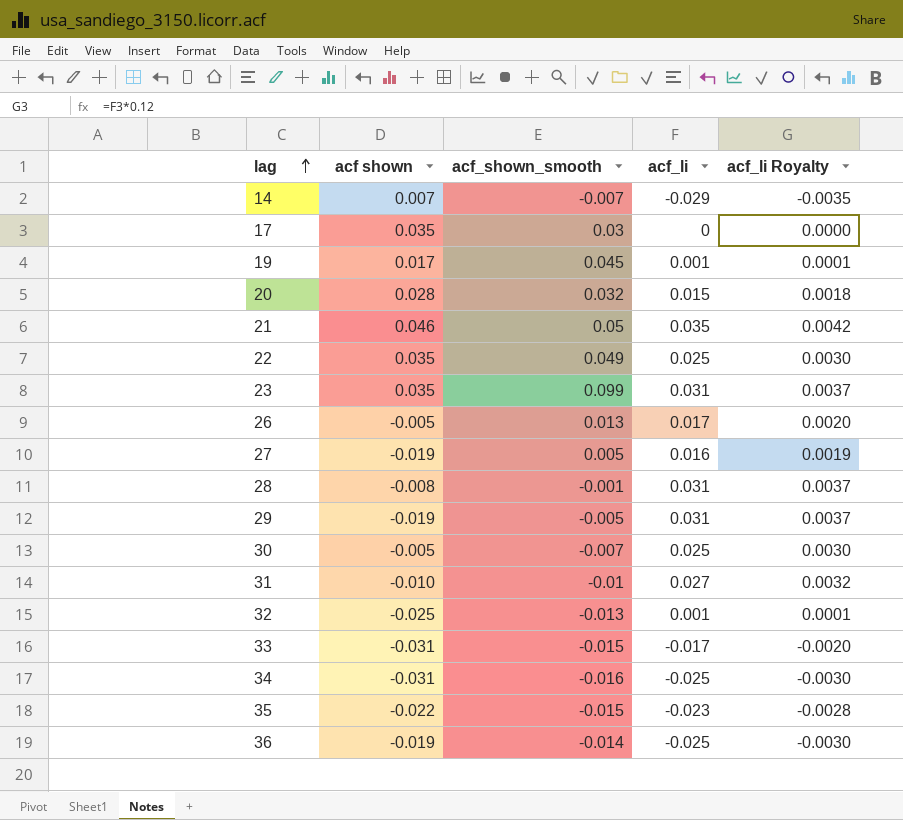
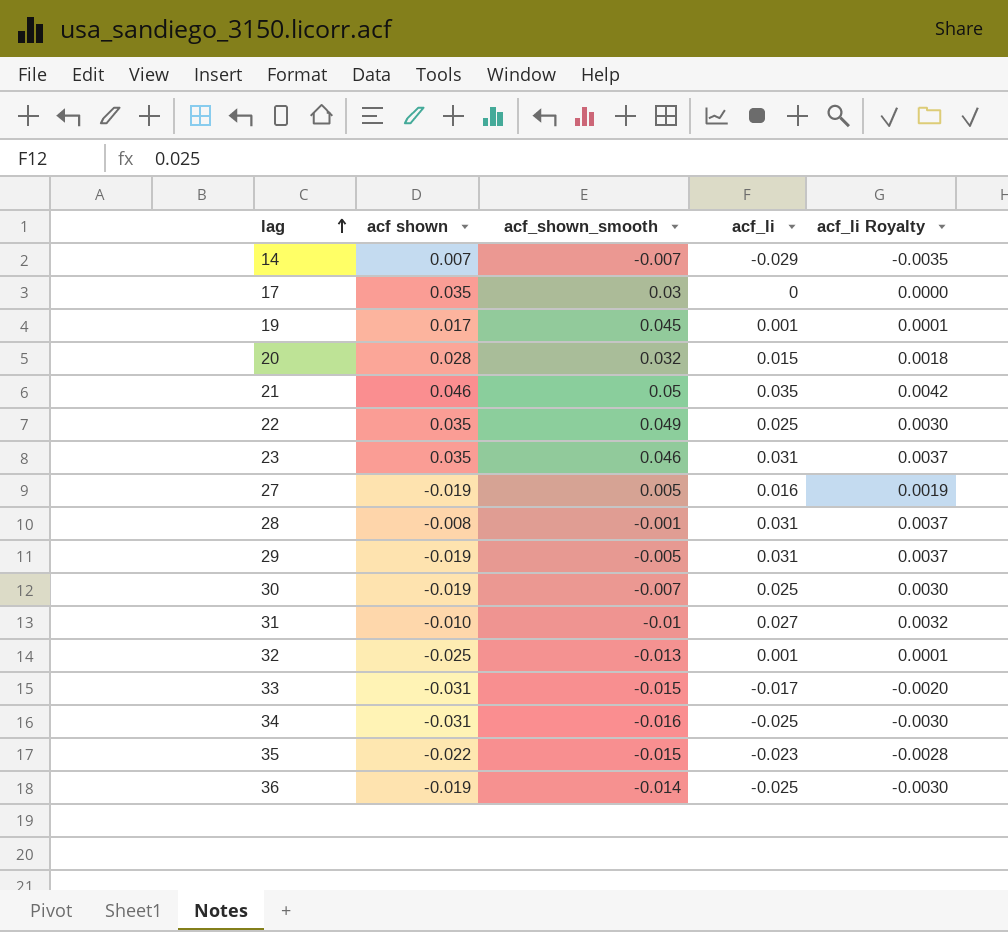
row 26: -0.005 | 0.013 | 0.017 | 0.0020 -> none
23 | acf_shown_smooth: 0.099 -> 0.046
30 | acf shown: -0.005 -> -0.019

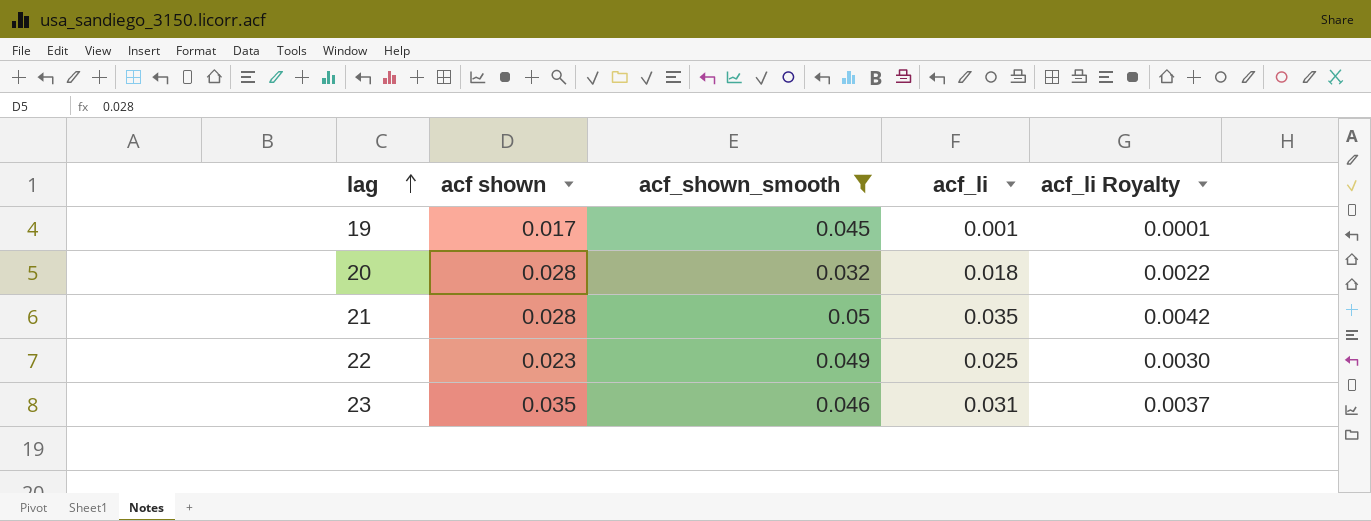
filter: none -> acf_shown_smooth >= 0.032
20 | acf_li: 0.015 -> 0.018
20 | acf_li Royalty: 0.0018 -> 0.0022
21 | acf shown: 0.046 -> 0.028
22 | acf shown: 0.035 -> 0.023

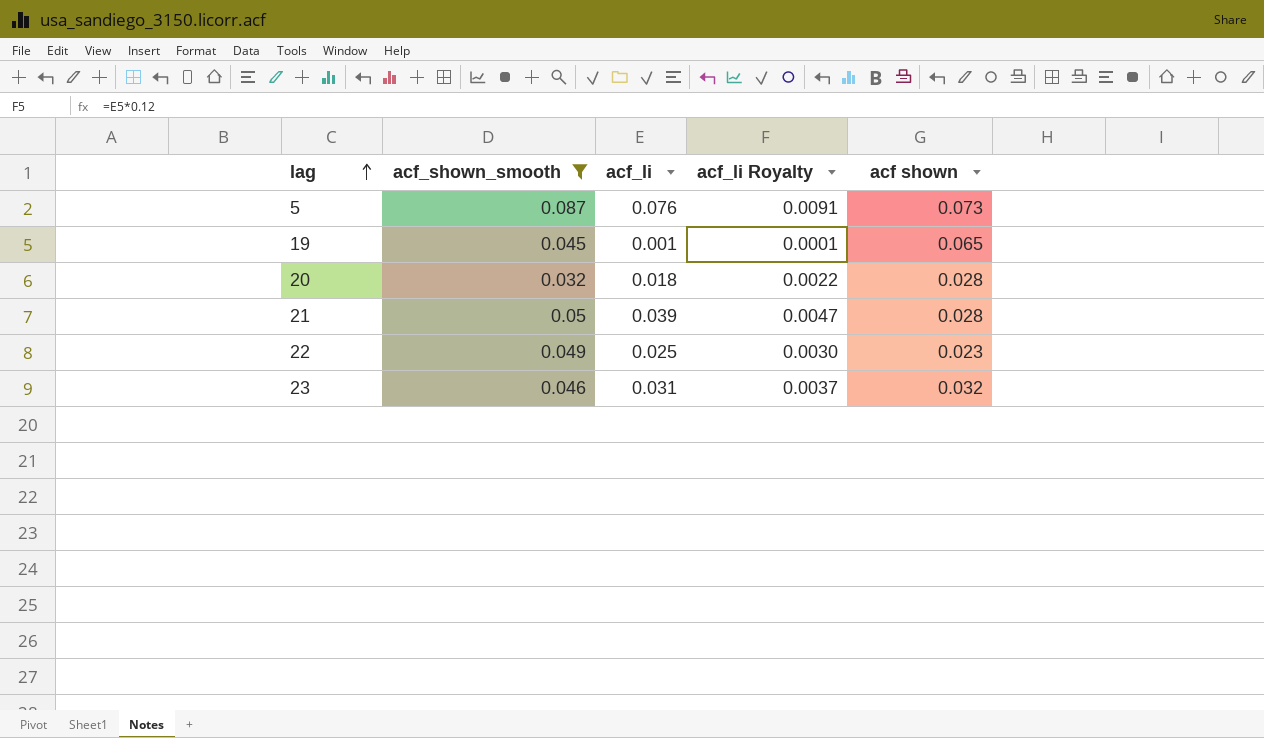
column acf shown | position: 2 -> 5
row 5: none -> 0.087 | 0.076 | 0.0091 | 0.073
19 | acf shown: 0.017 -> 0.065
21 | acf_li: 0.035 -> 0.039
21 | acf_li Royalty: 0.0042 -> 0.0047
23 | acf shown: 0.035 -> 0.032

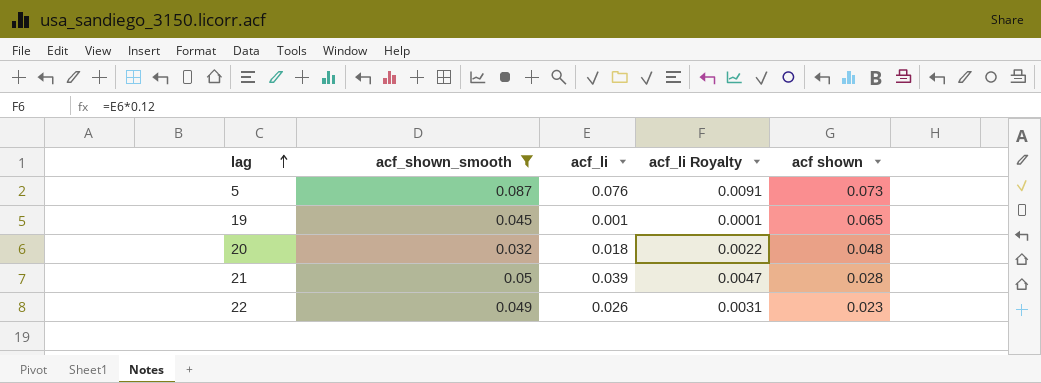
row 23: 0.046 | 0.031 | 0.0037 | 0.032 -> none
20 | acf shown: 0.028 -> 0.048
22 | acf_li: 0.025 -> 0.026
22 | acf_li Royalty: 0.0030 -> 0.0031

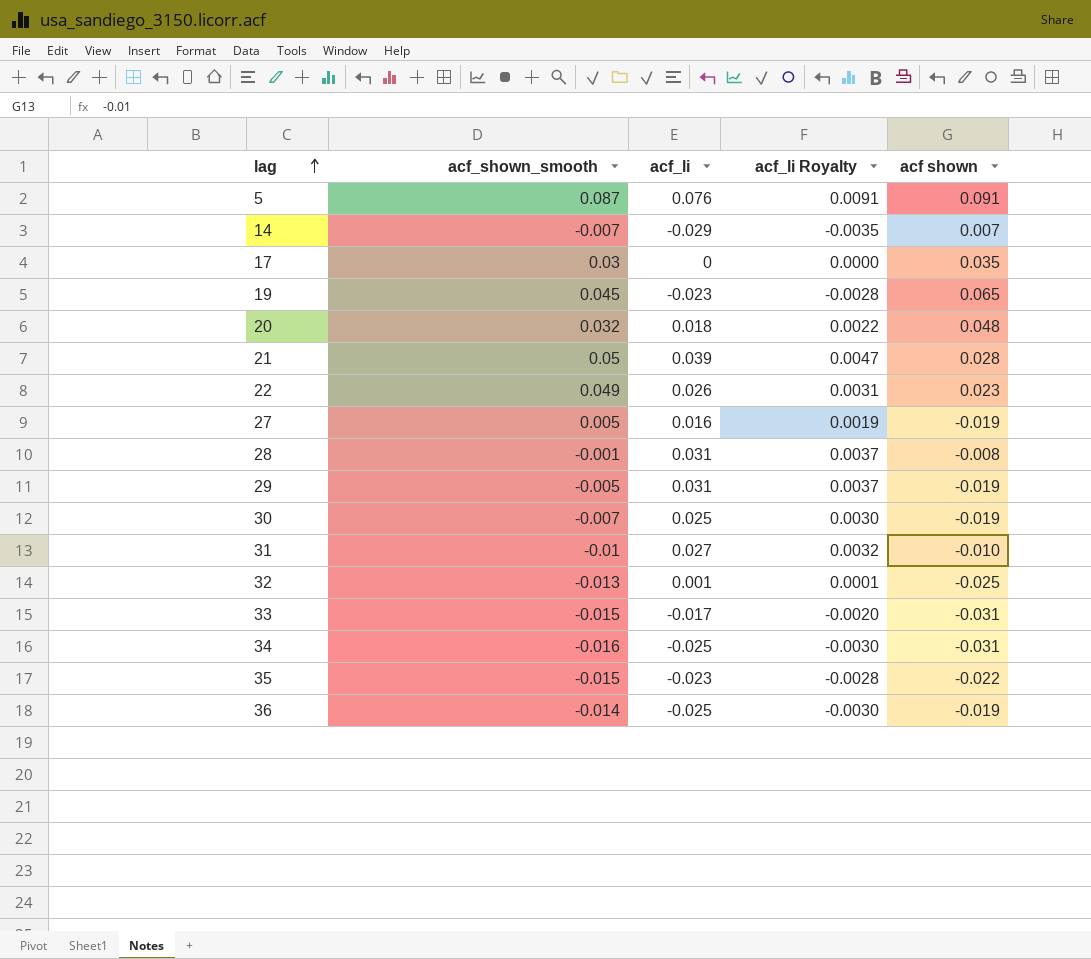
filter: acf_shown_smooth >= 0.032 -> none
5 | acf shown: 0.073 -> 0.091
19 | acf_li: 0.001 -> -0.023
19 | acf_li Royalty: 0.0001 -> -0.0028

